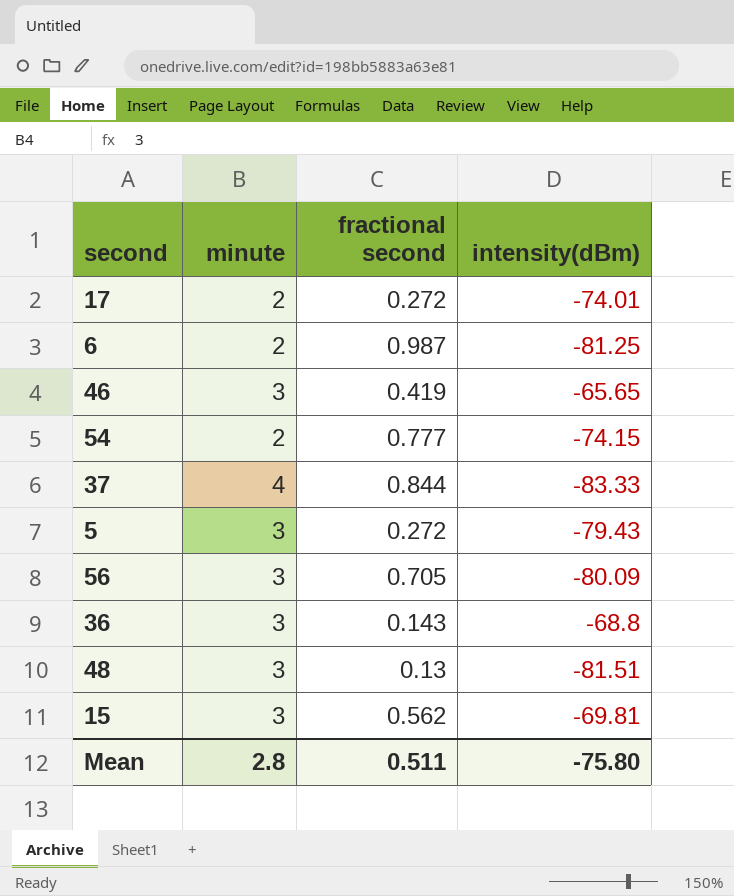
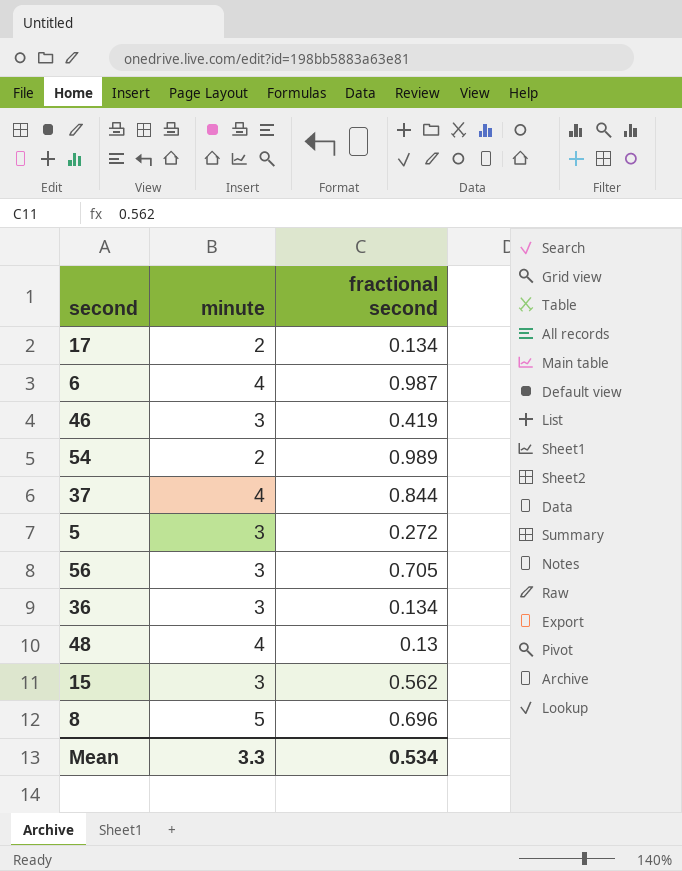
column intensity(dBm) | position: 4 -> none
17 | fractional second: 0.272 -> 0.134
6 | minute: 2 -> 4
54 | fractional second: 0.777 -> 0.989
36 | fractional second: 0.143 -> 0.134
48 | minute: 3 -> 4
row 8: none -> 5 | 0.696
Mean | minute: 2.8 -> 3.3
Mean | fractional second: 0.511 -> 0.534

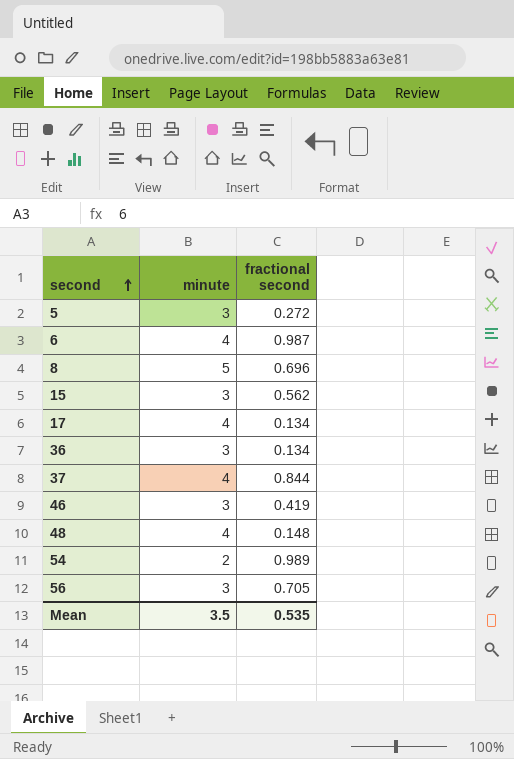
row order: none -> second ascending
17 | minute: 2 -> 4
48 | fractional second: 0.13 -> 0.148
Mean | minute: 3.3 -> 3.5
Mean | fractional second: 0.534 -> 0.535

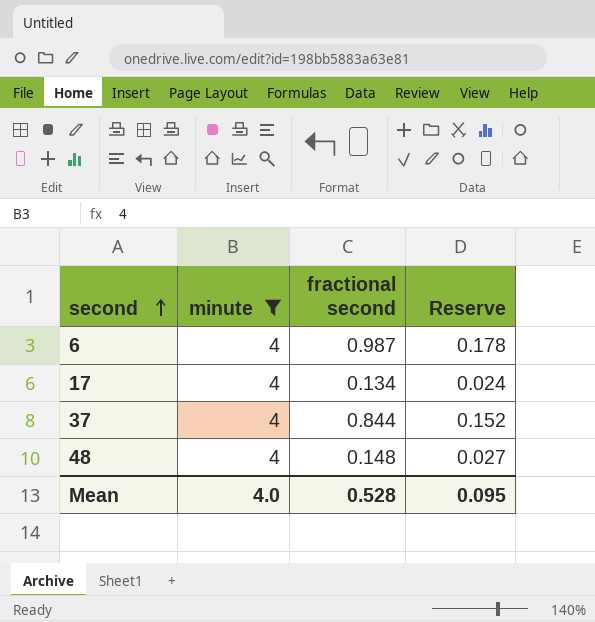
filter: none -> minute = 4
column Reserve | formula: none -> [fractional second] * 0.18
Mean | minute: 3.5 -> 4.0
Mean | fractional second: 0.535 -> 0.528

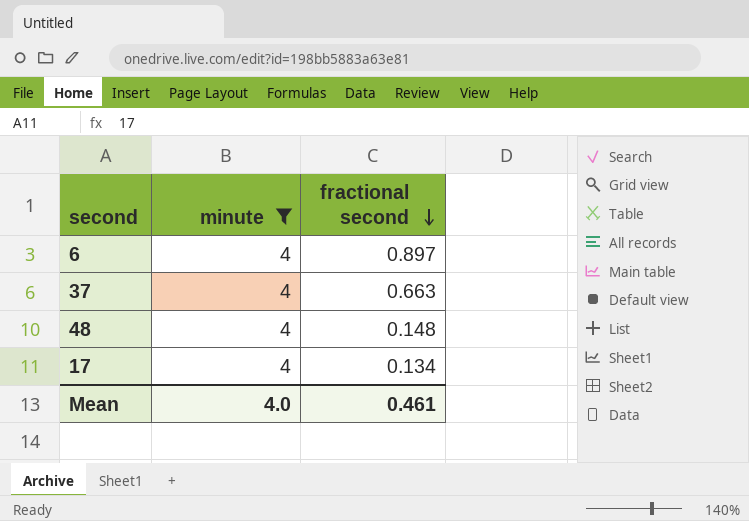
row order: second ascending -> fractional second descending
column Reserve | formula: [fractional second] * 0.18 -> none
6 | fractional second: 0.987 -> 0.897
37 | fractional second: 0.844 -> 0.663
Mean | fractional second: 0.528 -> 0.461

